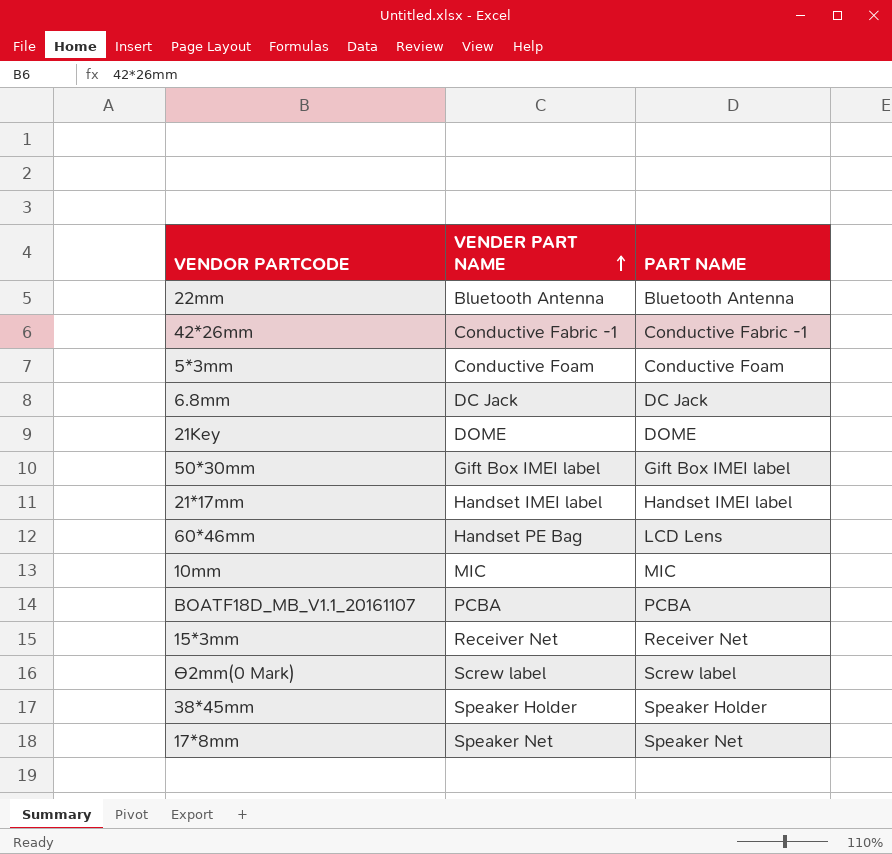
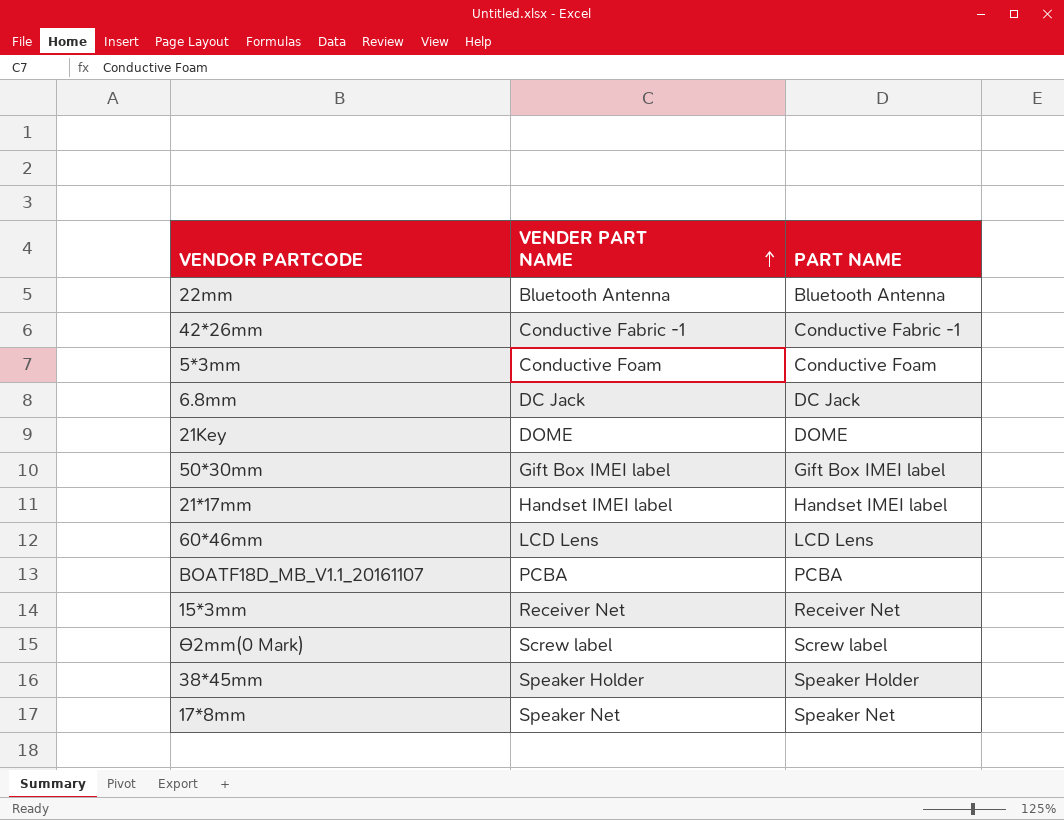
row 10mm: MIC | MIC -> none
60*46mm | VENDER PART NAME: Handset PE Bag -> LCD Lens

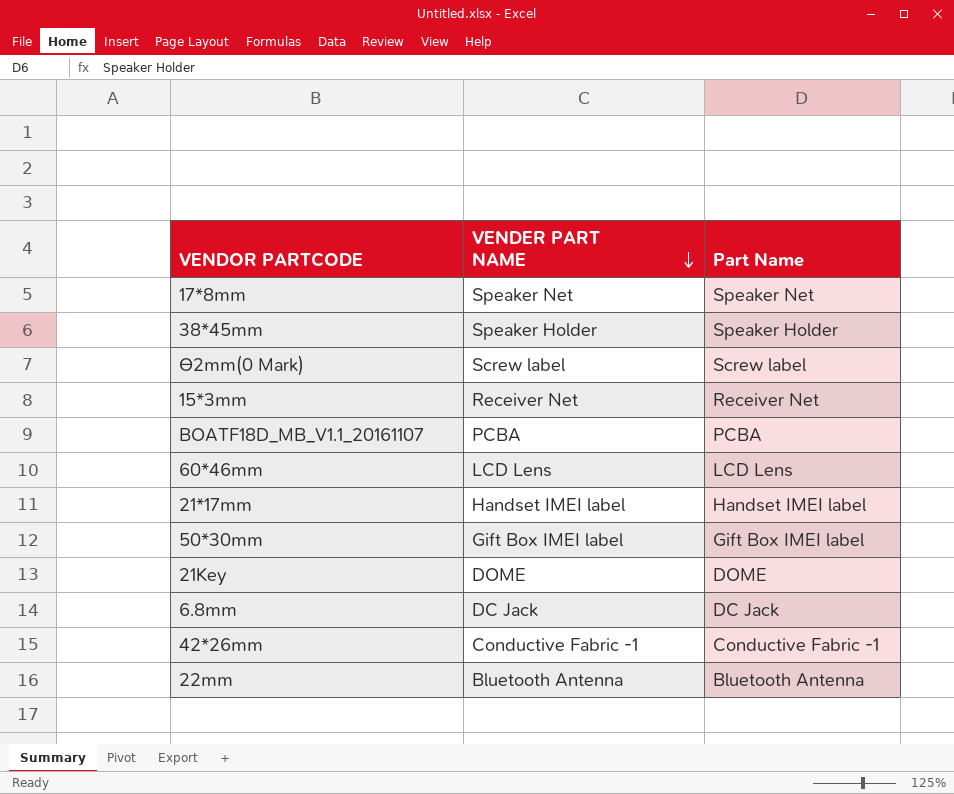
row order: VENDER PART NAME ascending -> VENDER PART NAME descending
column name: PART NAME -> Part Name
row 5*3mm: Conductive Foam | Conductive Foam -> none

